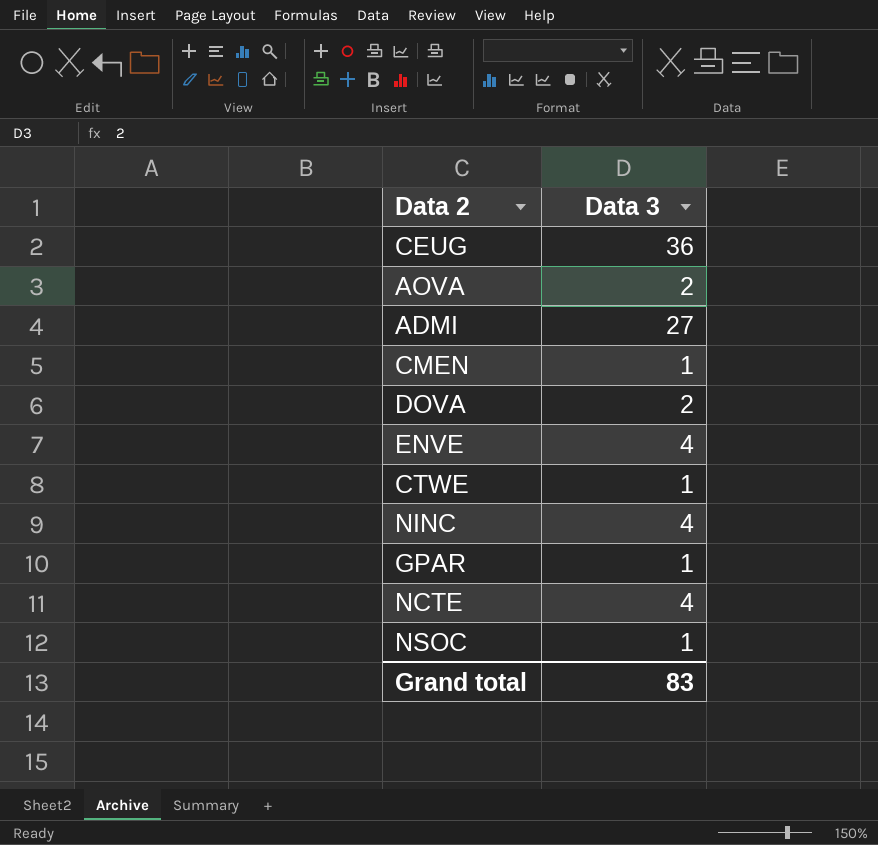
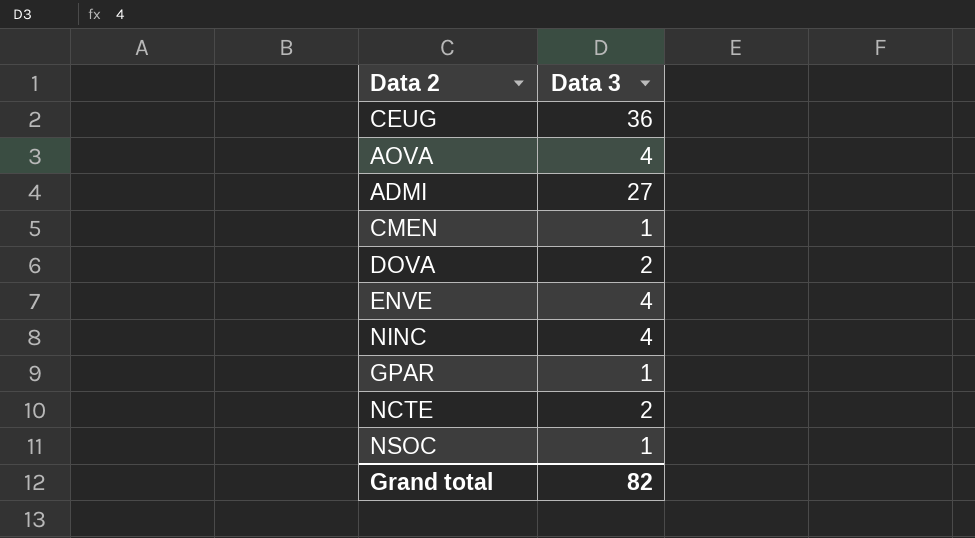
row CTWE: 1 -> none
AOVA | Data 3: 2 -> 4
NCTE | Data 3: 4 -> 2
Grand total | Data 3: 83 -> 82

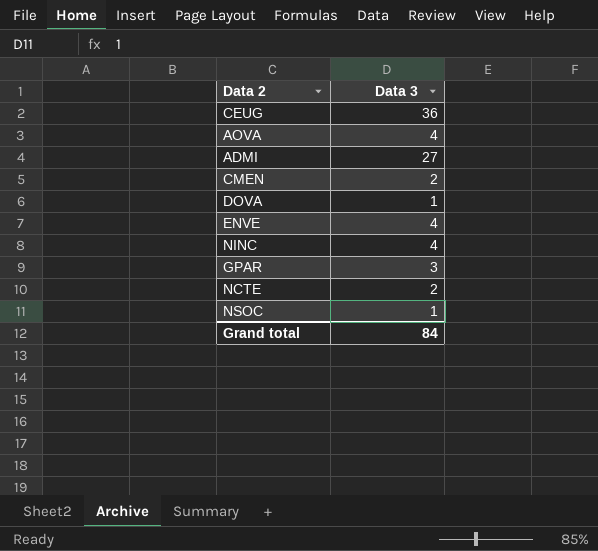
CMEN | Data 3: 1 -> 2
DOVA | Data 3: 2 -> 1
GPAR | Data 3: 1 -> 3
Grand total | Data 3: 82 -> 84

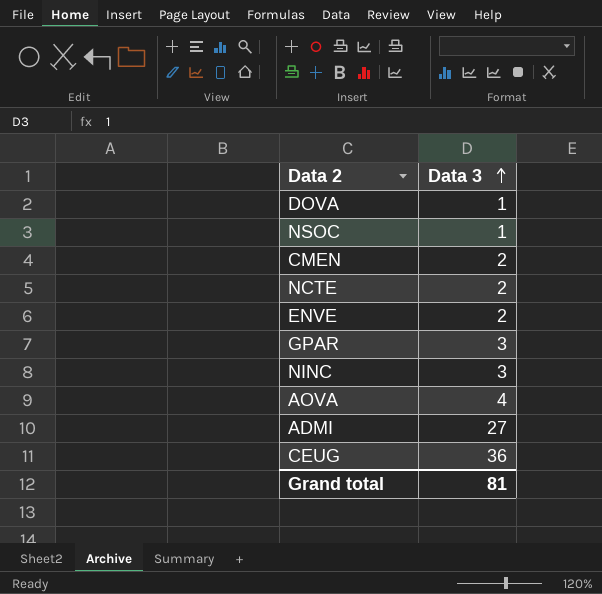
row order: none -> Data 3 ascending
ENVE | Data 3: 4 -> 2
NINC | Data 3: 4 -> 3
Grand total | Data 3: 84 -> 81

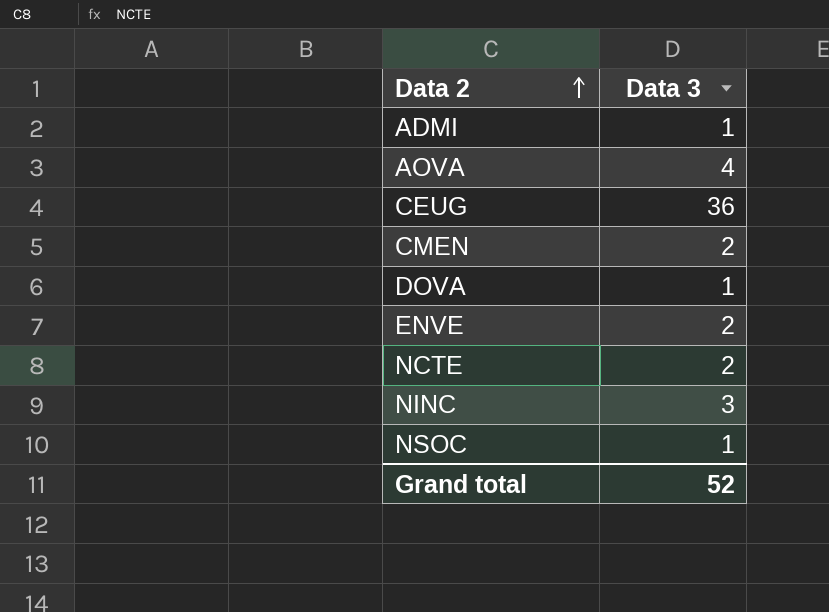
row order: Data 3 ascending -> Data 2 ascending
row GPAR: 3 -> none
ADMI | Data 3: 27 -> 1
Grand total | Data 3: 81 -> 52

